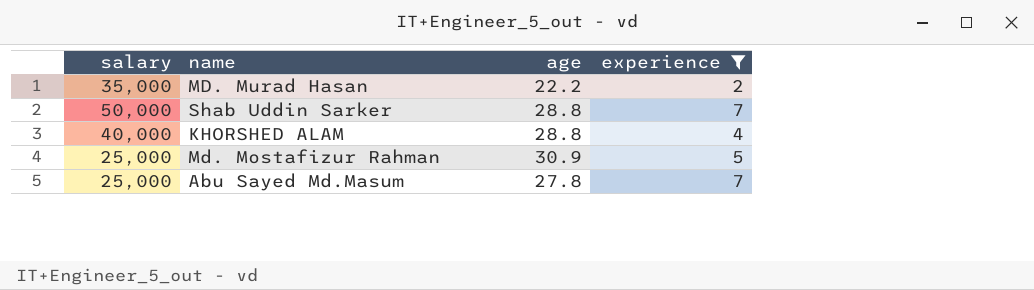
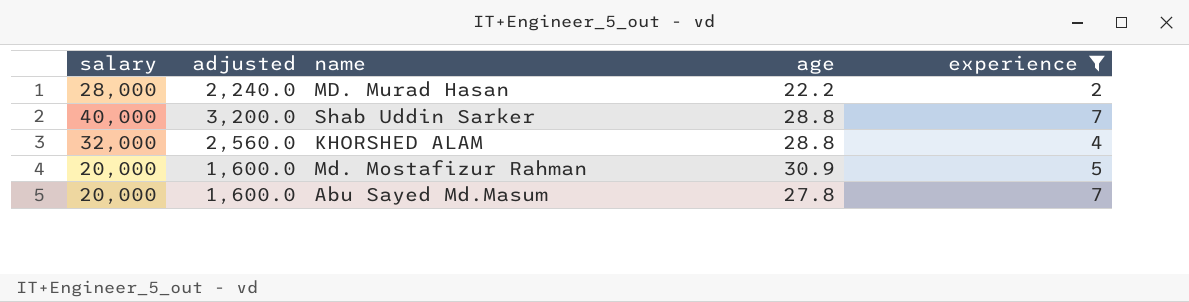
column adjusted | formula: none -> [salary] * 0.08
MD. Murad Hasan | salary: 35,000 -> 28,000
Shab Uddin Sarker | salary: 50,000 -> 40,000
KHORSHED ALAM | salary: 40,000 -> 32,000
Md. Mostafizur Rahman | salary: 25,000 -> 20,000
Abu Sayed Md.Masum | salary: 25,000 -> 20,000

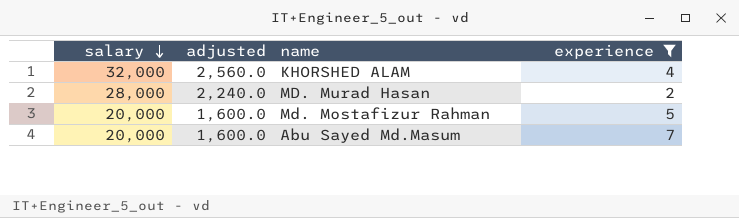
row order: none -> salary descending
column age | position: 4 -> none
row Shab Uddin Sarker: 40,000 | 3,200.0 | 28.8 | 7 -> none

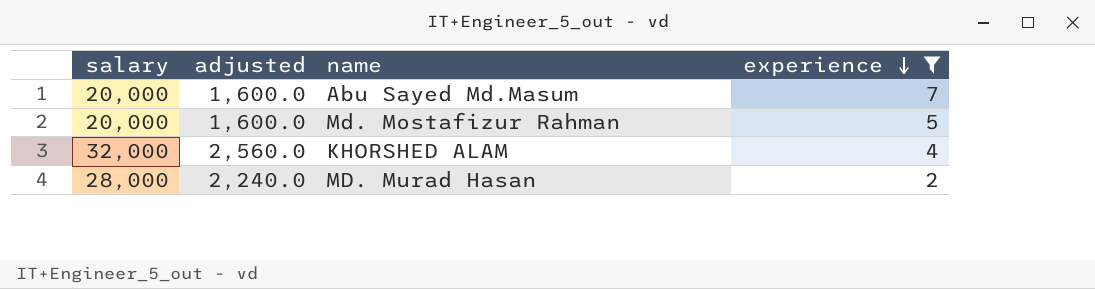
row order: salary descending -> experience descending

